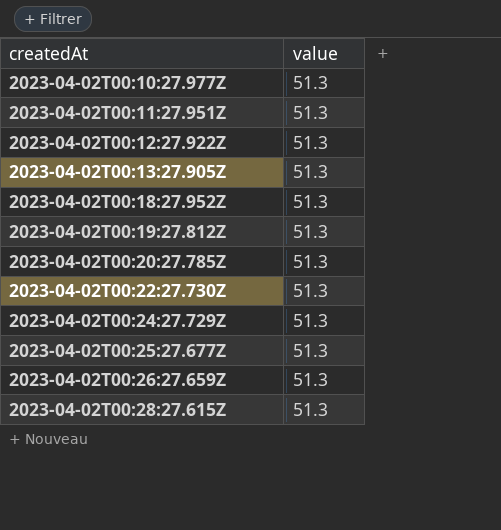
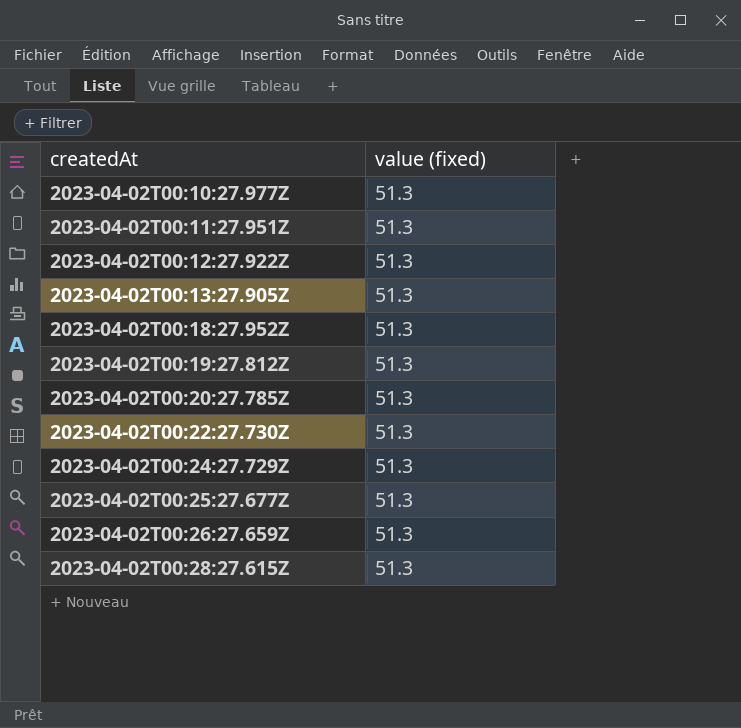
column name: value -> value (fixed)

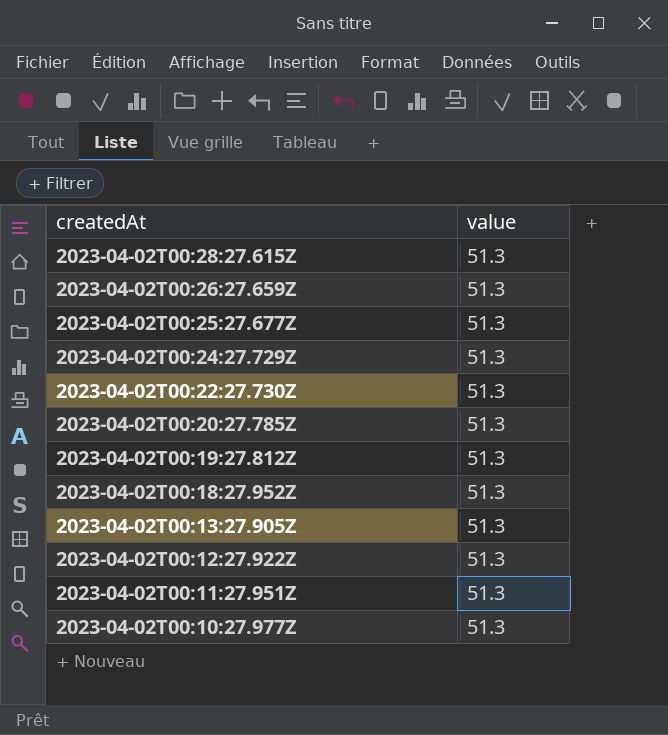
row order: createdAt ascending -> createdAt descending
column name: value (fixed) -> value

